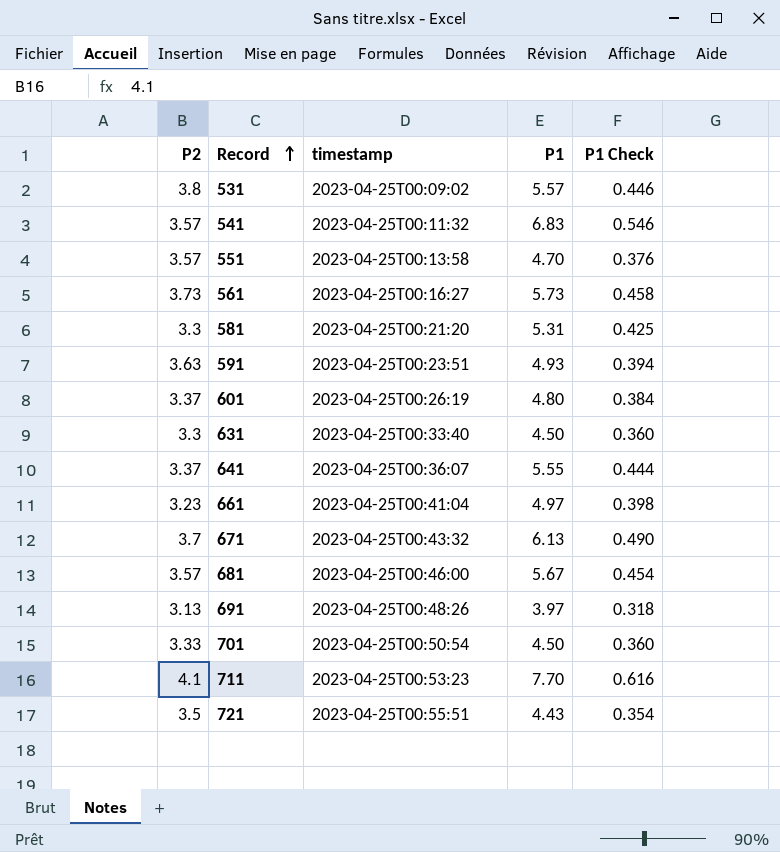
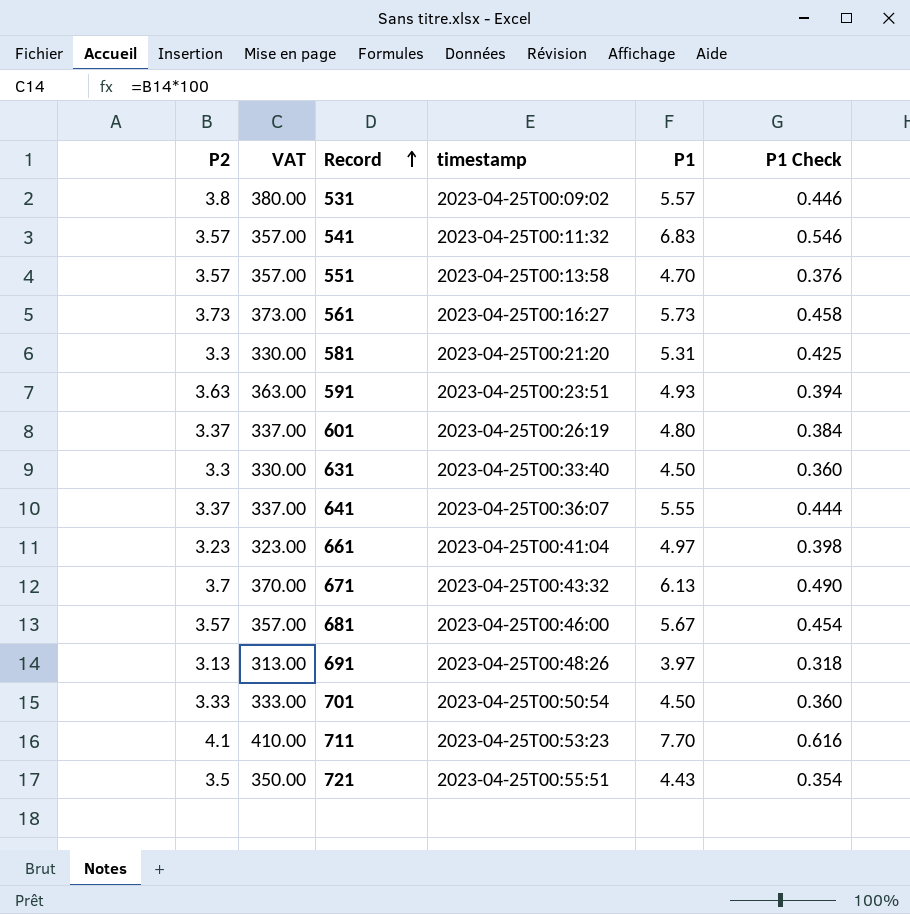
column VAT | formula: none -> [P2] * 100

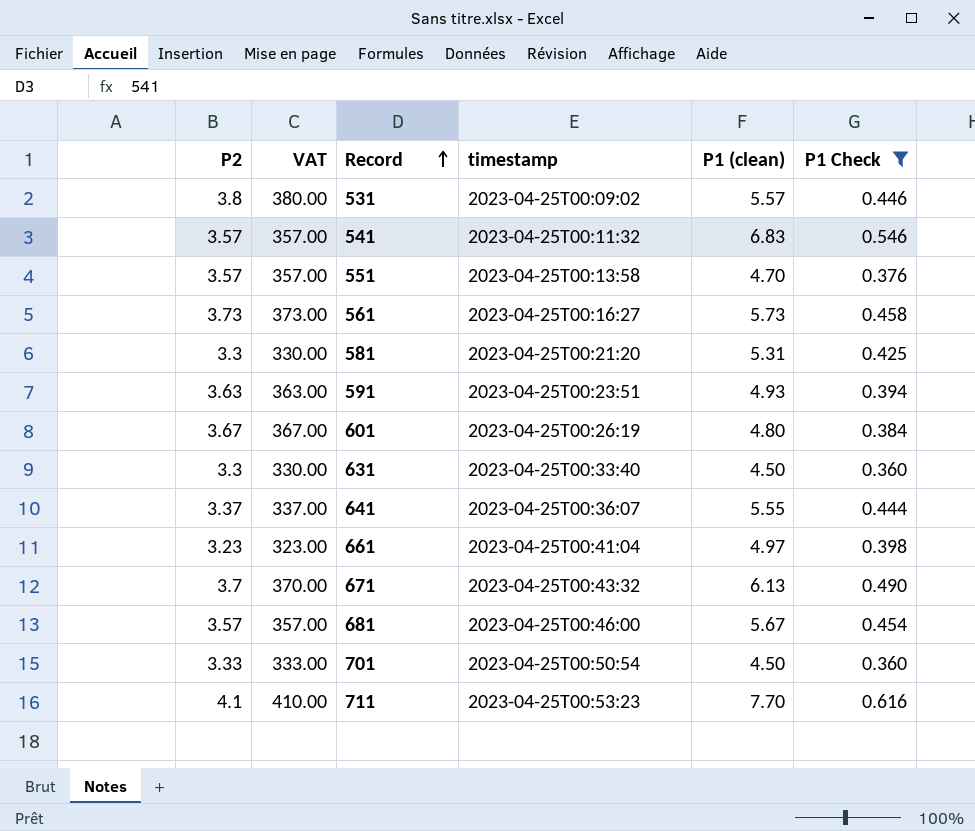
filter: none -> P1 Check >= 0.360
column name: P1 -> P1 (clean)
601 | P2: 3.37 -> 3.67
601 | VAT: 337.00 -> 367.00

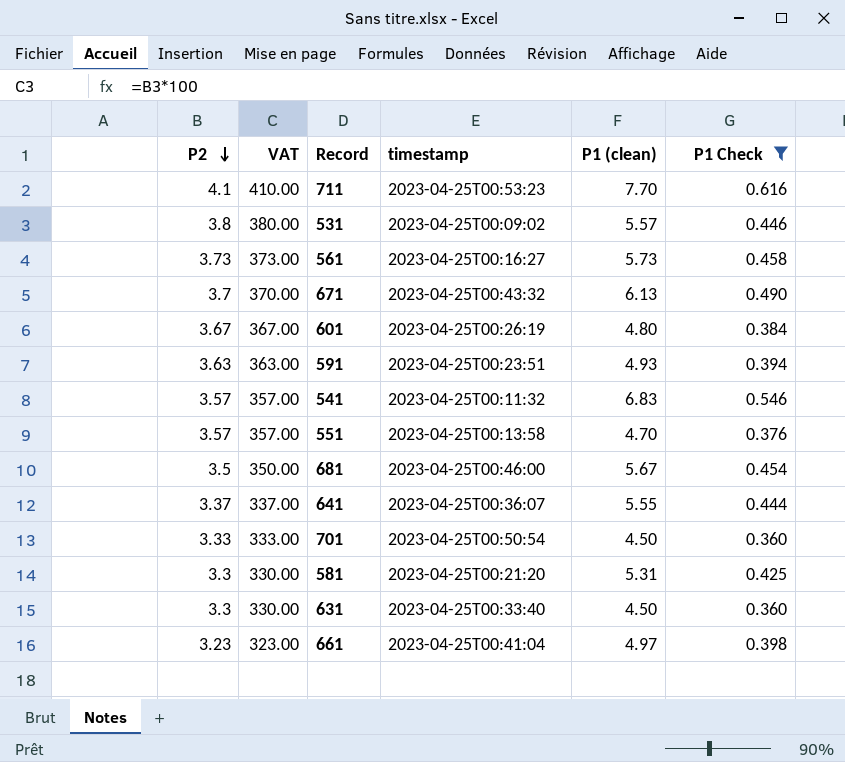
row order: Record ascending -> P2 descending
681 | P2: 3.57 -> 3.5
681 | VAT: 357.00 -> 350.00

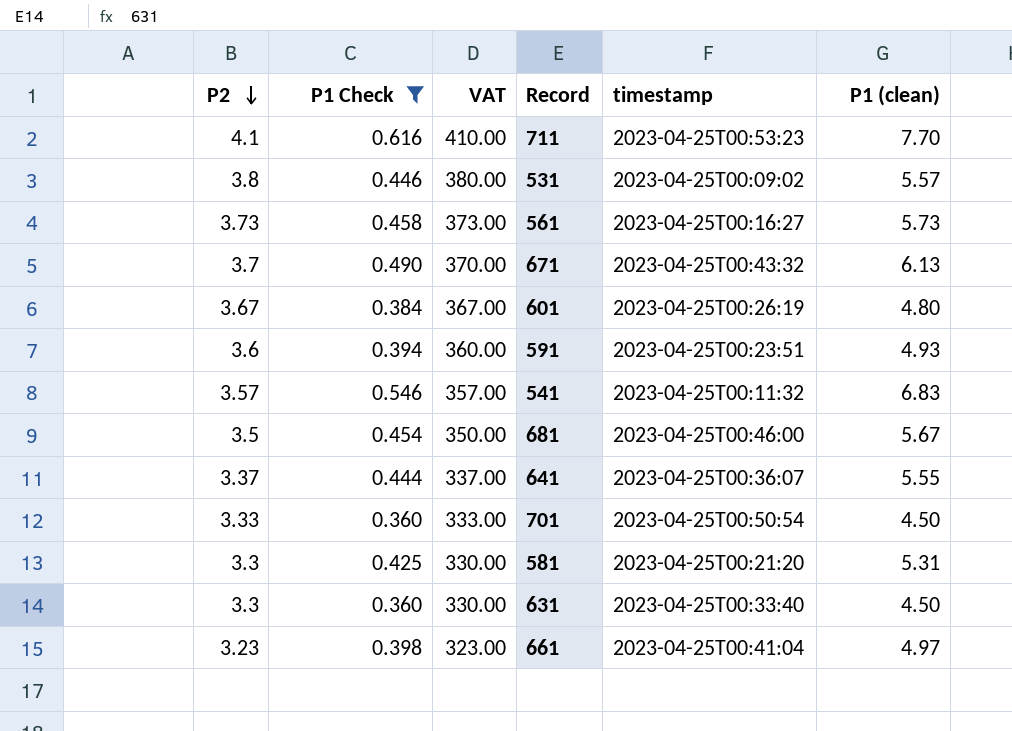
column P1 Check | position: 6 -> 2
row 551: 3.57 | 357.00 | 2023-04-25T00:13:58 | 4.70 | 0.376 -> none
591 | P2: 3.63 -> 3.6
591 | VAT: 363.00 -> 360.00

